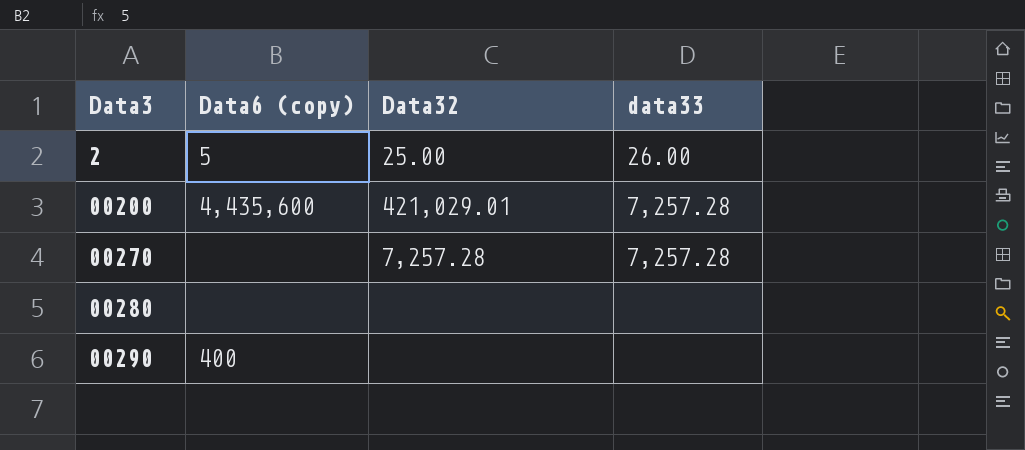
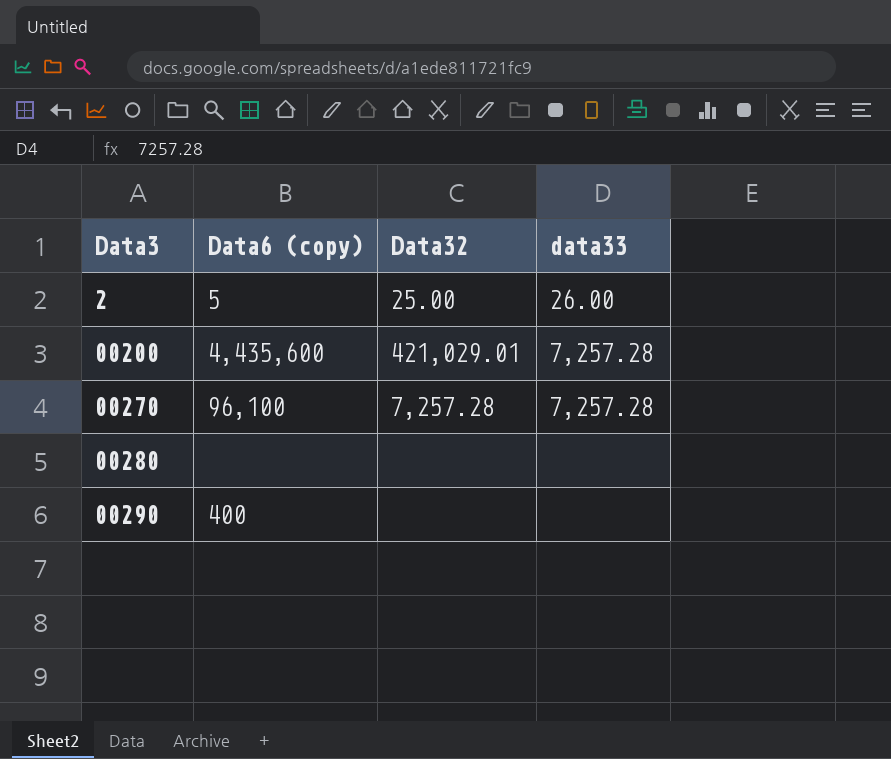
00270 | Data6 (copy): none -> 96,100

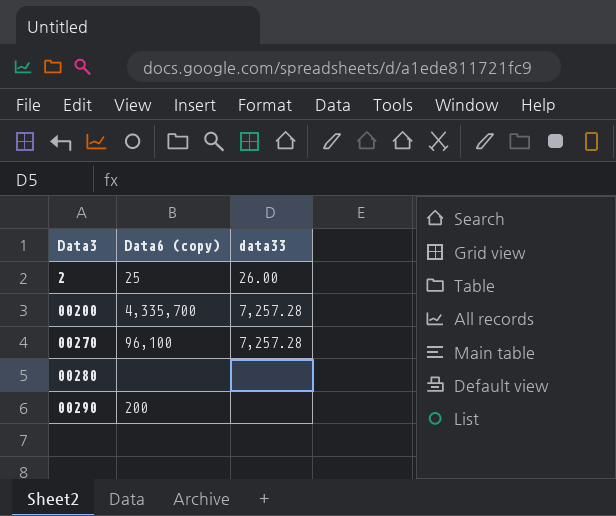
column Data32 | position: 3 -> none
2 | Data6 (copy): 5 -> 25
00200 | Data6 (copy): 4,435,600 -> 4,335,700
00290 | Data6 (copy): 400 -> 200

